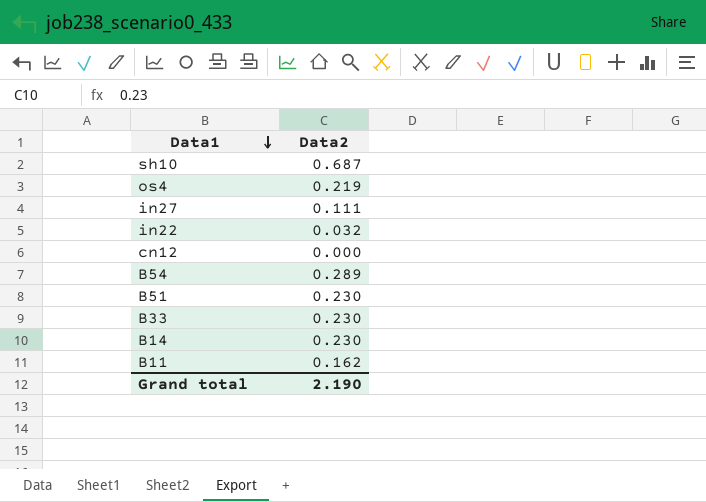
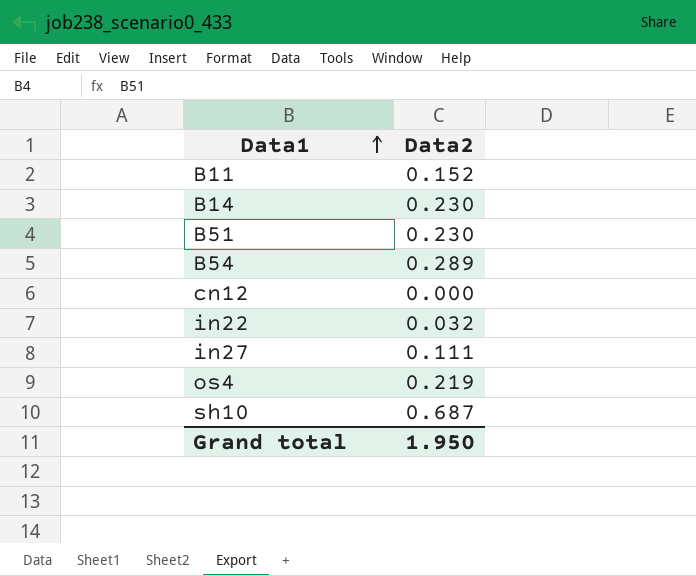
row order: Data1 descending -> Data1 ascending
row B33: 0.230 -> none
B11 | Data2: 0.162 -> 0.152
Grand total | Data2: 2.190 -> 1.950

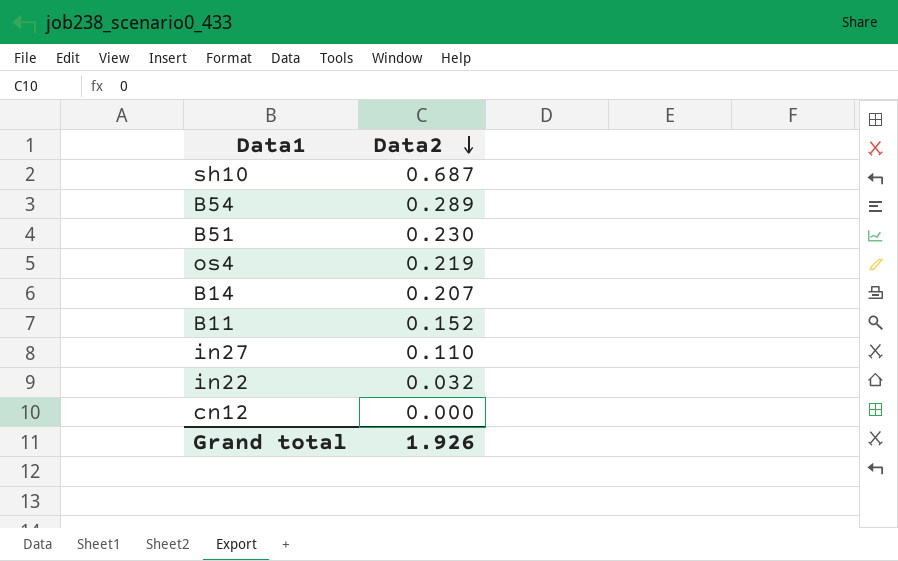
row order: Data1 ascending -> Data2 descending
B14 | Data2: 0.230 -> 0.207
in27 | Data2: 0.111 -> 0.110
Grand total | Data2: 1.950 -> 1.926

